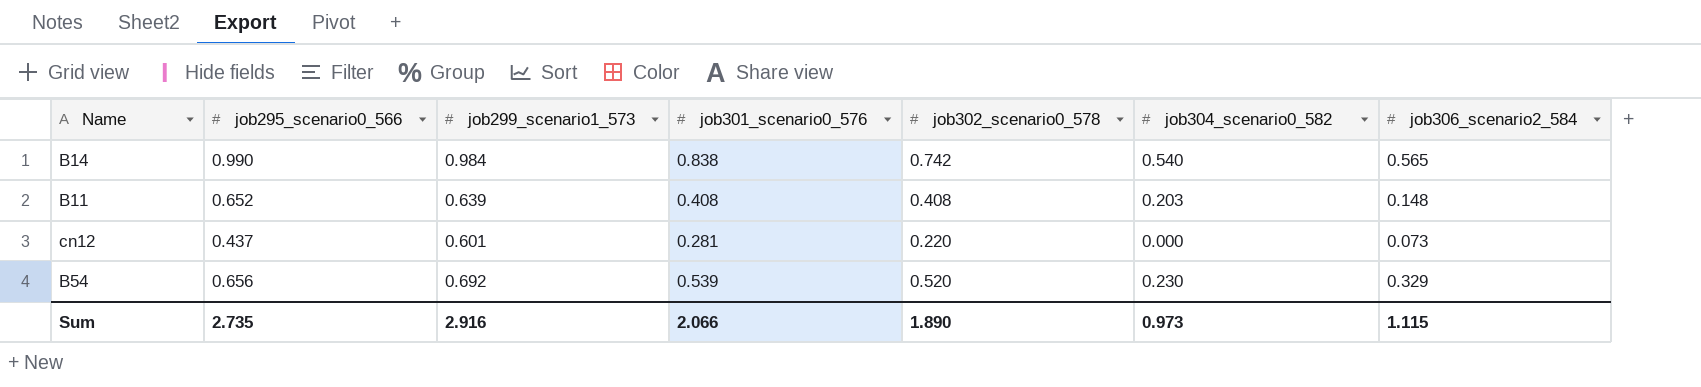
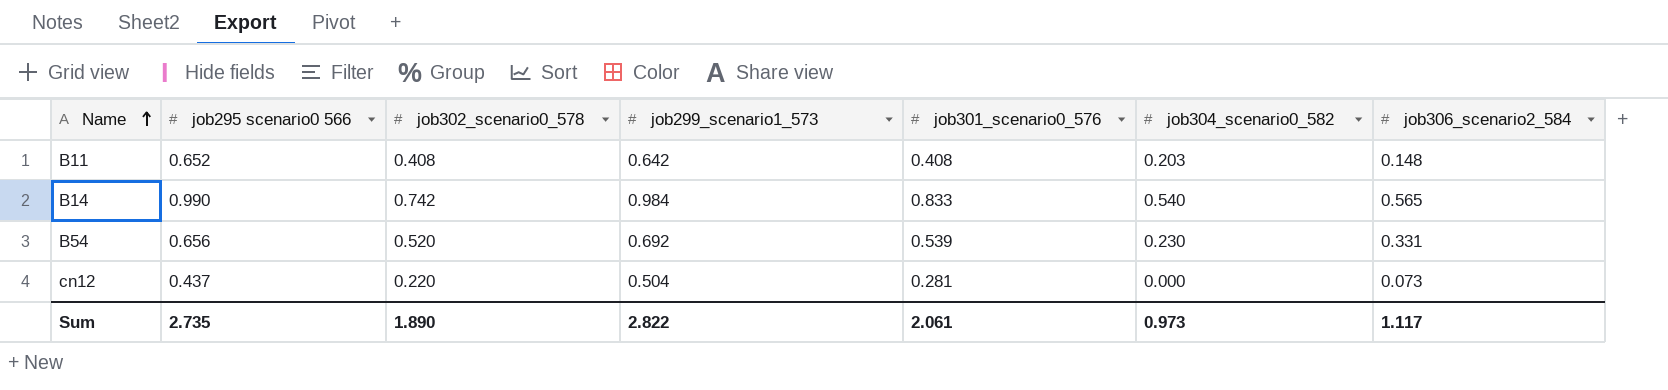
row order: none -> Name ascending
column name: job295_scenario0_566 -> job295 scenario0 566
column job302_scenario0_578 | position: 5 -> 3
B11 | job299_scenario1_573: 0.639 -> 0.642
B14 | job301_scenario0_576: 0.838 -> 0.833
B54 | job306_scenario2_584: 0.329 -> 0.331
cn12 | job299_scenario1_573: 0.601 -> 0.504
Sum | job299_scenario1_573: 2.916 -> 2.822
Sum | job301_scenario0_576: 2.066 -> 2.061
Sum | job306_scenario2_584: 1.115 -> 1.117

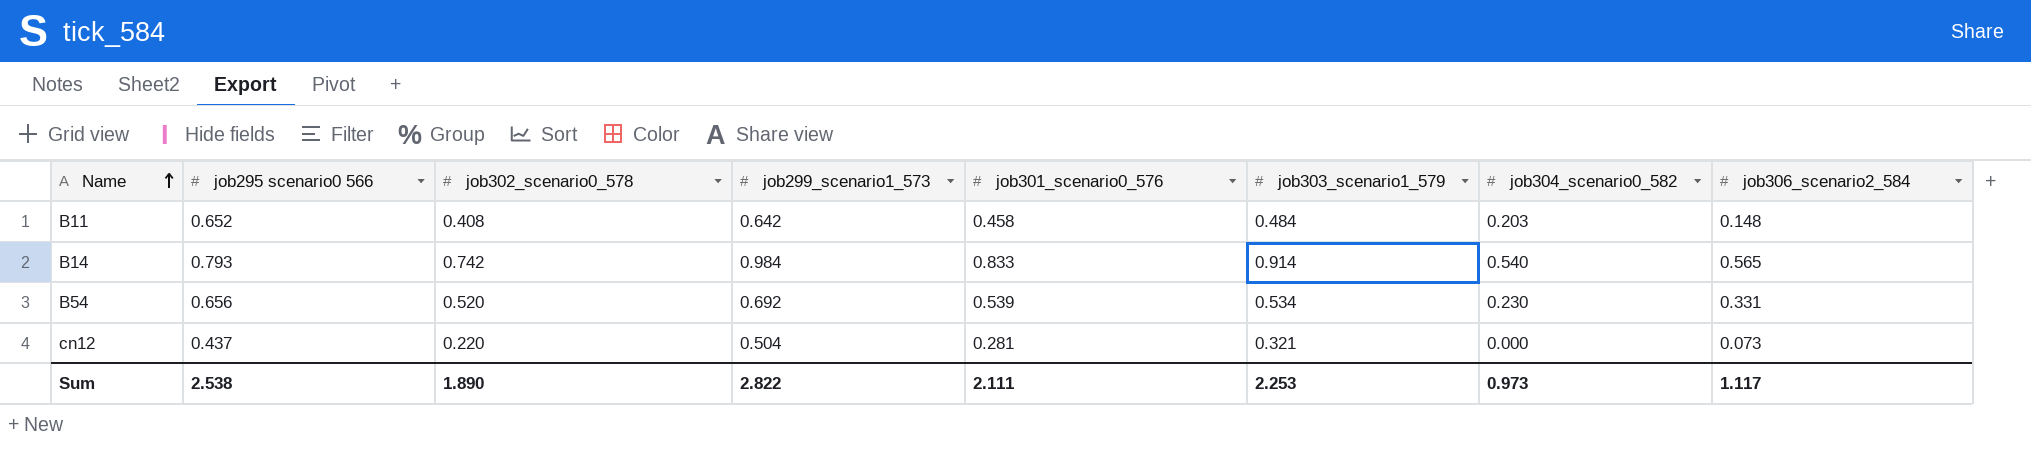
column job303_scenario1_579 | position: none -> 6
B11 | job301_scenario0_576: 0.408 -> 0.458
B14 | job295 scenario0 566: 0.990 -> 0.793
Sum | job295 scenario0 566: 2.735 -> 2.538
Sum | job301_scenario0_576: 2.061 -> 2.111

